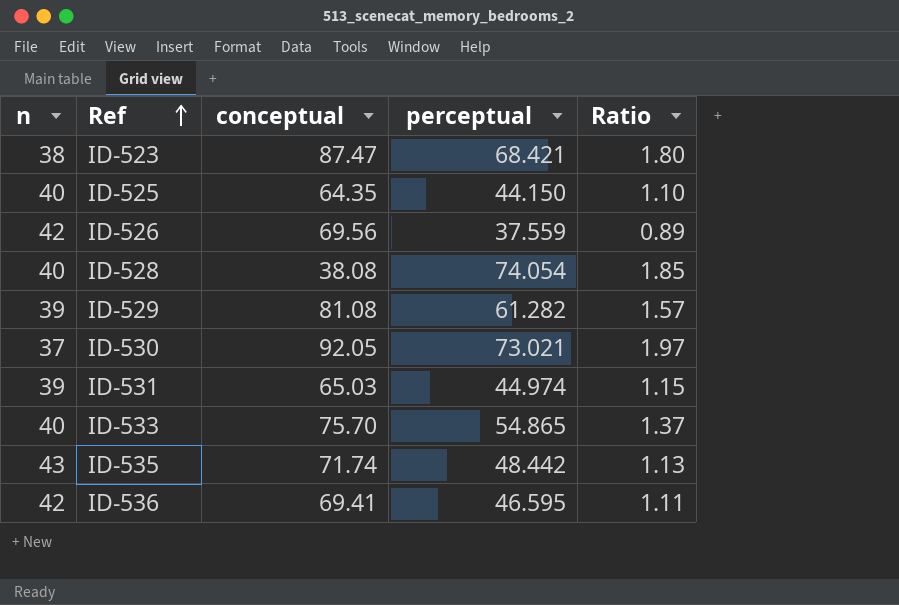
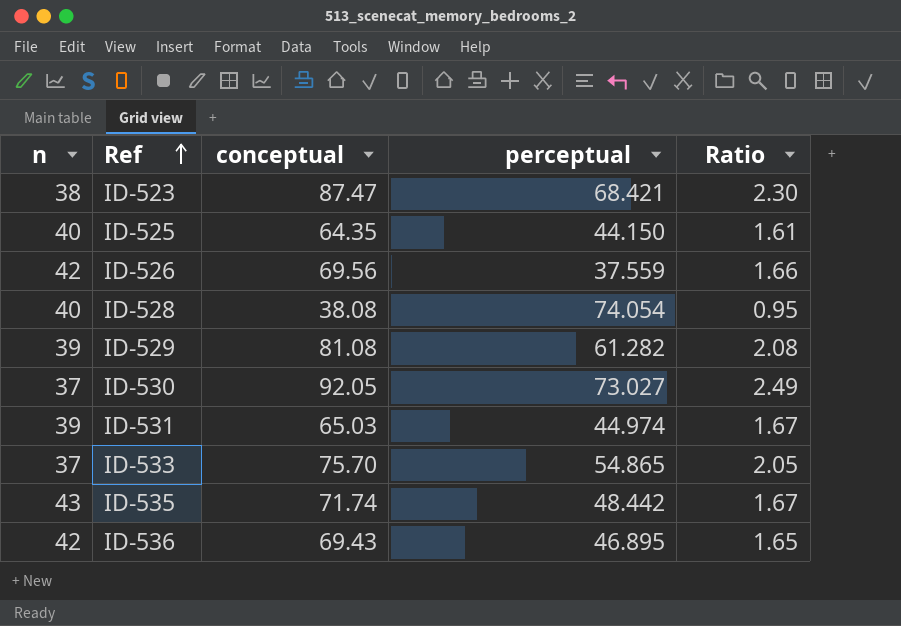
column Ratio | formula: [perceptual] / [n] -> [conceptual] / [n]
ID-530 | perceptual: 73.021 -> 73.027
ID-533 | n: 40 -> 37
ID-536 | conceptual: 69.41 -> 69.43
ID-536 | perceptual: 46.595 -> 46.895

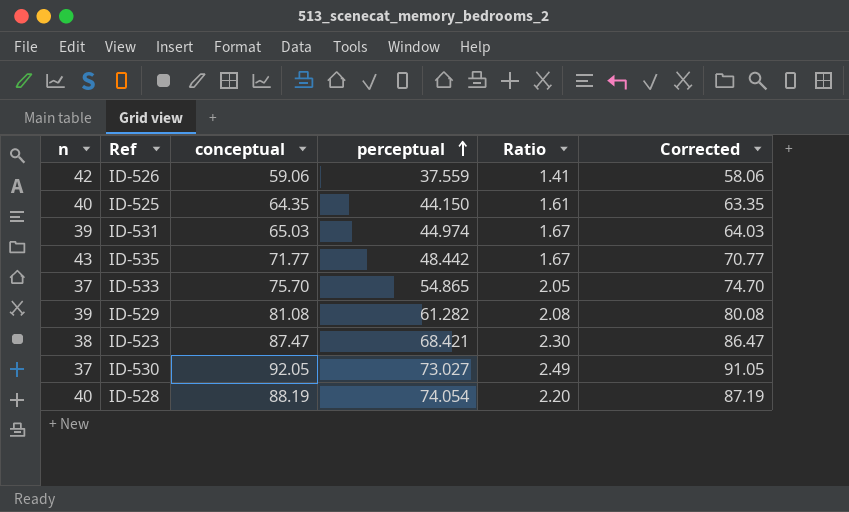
row order: Ref ascending -> perceptual ascending
column Corrected | formula: none -> [conceptual] - 1
row ID-536: 42 | 69.43 | 46.895 | 1.65 -> none
ID-526 | conceptual: 69.56 -> 59.06
ID-526 | Ratio: 1.66 -> 1.41
ID-535 | conceptual: 71.74 -> 71.77
ID-528 | conceptual: 38.08 -> 88.19
ID-528 | Ratio: 0.95 -> 2.20

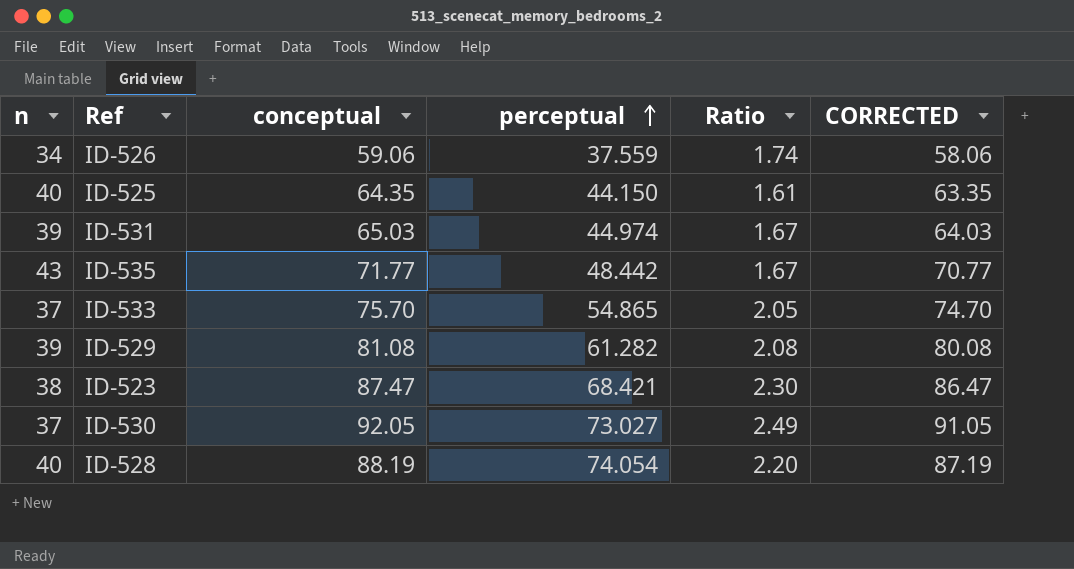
column name: Corrected -> CORRECTED
ID-526 | n: 42 -> 34
ID-526 | Ratio: 1.41 -> 1.74

